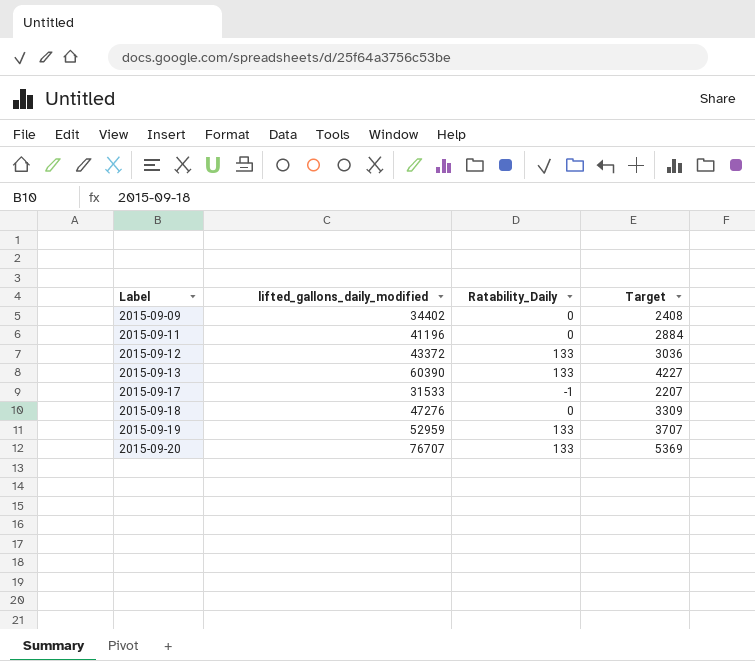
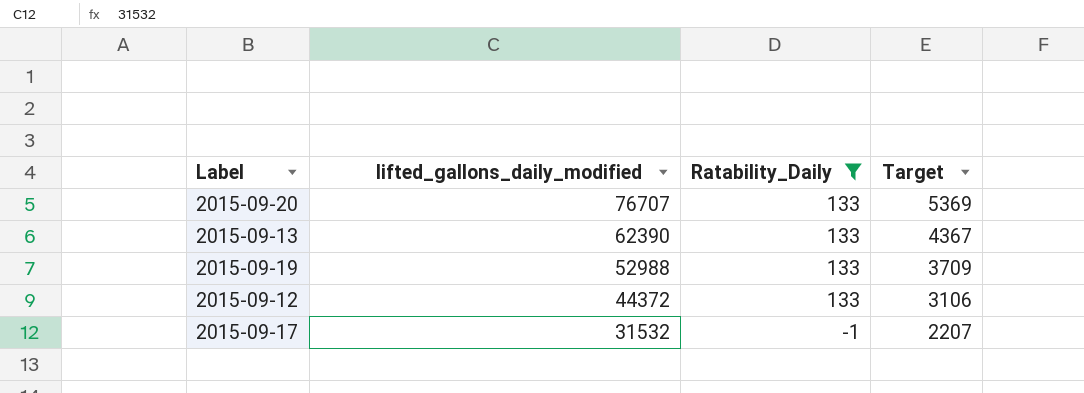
filter: none -> Ratability_Daily != 0
row order: Label ascending -> lifted_gallons_daily_modified descending
2015-09-13 | lifted_gallons_daily_modified: 60390 -> 62390
2015-09-13 | Target: 4227 -> 4367
2015-09-19 | lifted_gallons_daily_modified: 52959 -> 52988
2015-09-19 | Target: 3707 -> 3709
2015-09-12 | lifted_gallons_daily_modified: 43372 -> 44372
2015-09-12 | Target: 3036 -> 3106
2015-09-17 | lifted_gallons_daily_modified: 31533 -> 31532

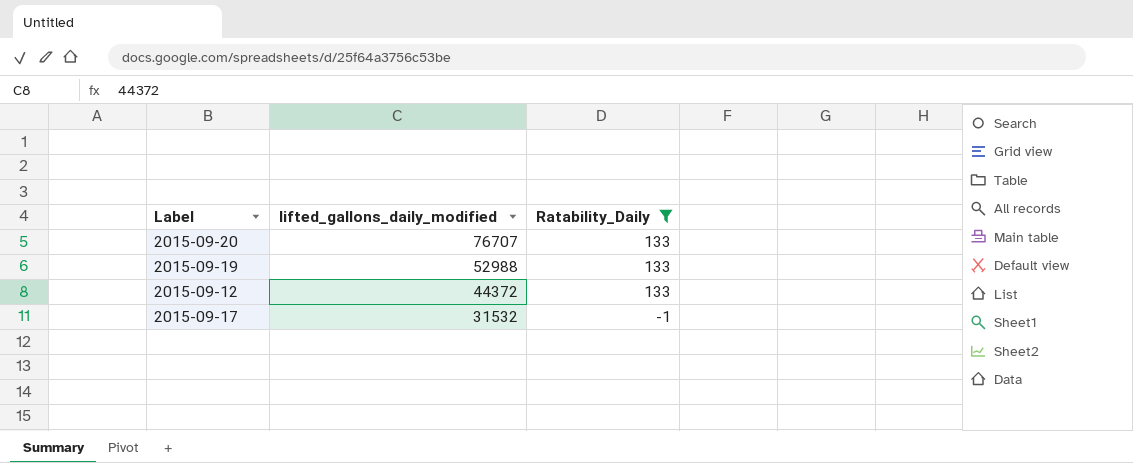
column Target | formula: [lifted_gallons_daily_modified] * 0.07 -> none
row 2015-09-13: 62390 | 133 | 4367 -> none

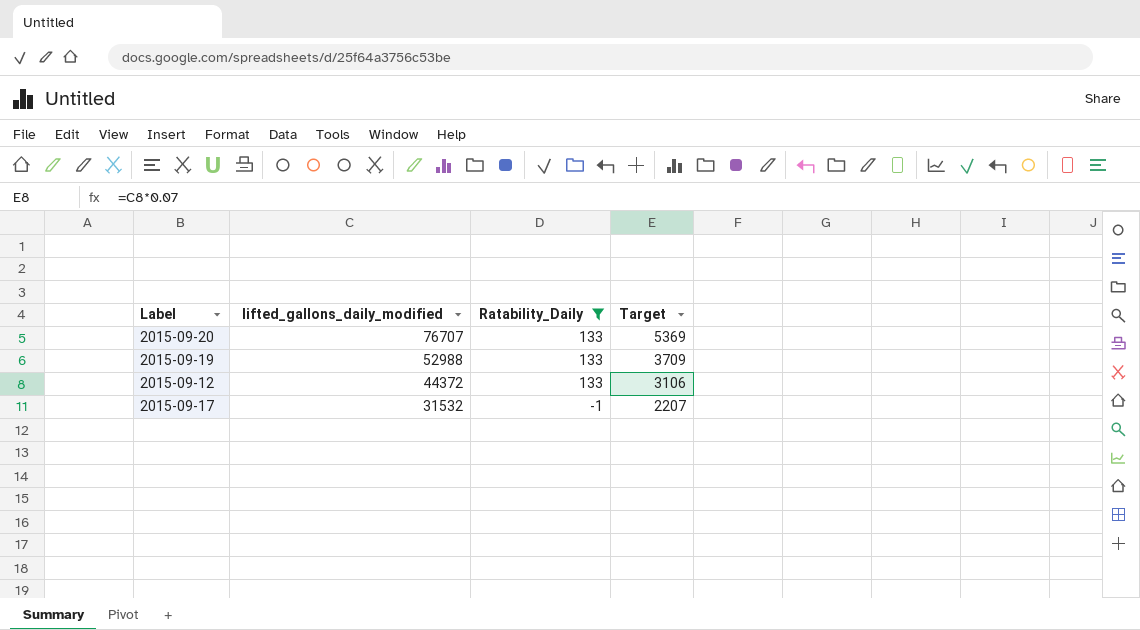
column Target | formula: none -> [lifted_gallons_daily_modified] * 0.07

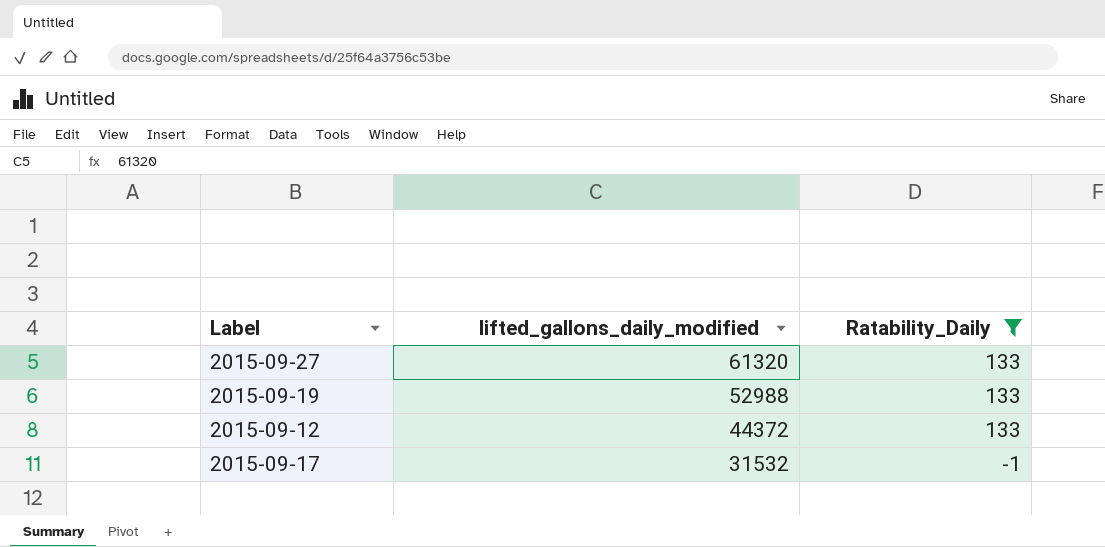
column Target | formula: [lifted_gallons_daily_modified] * 0.07 -> none
row 2015-09-20: 76707 | 133 | 5369 -> none
row 2015-09-27: none -> 61320 | 133

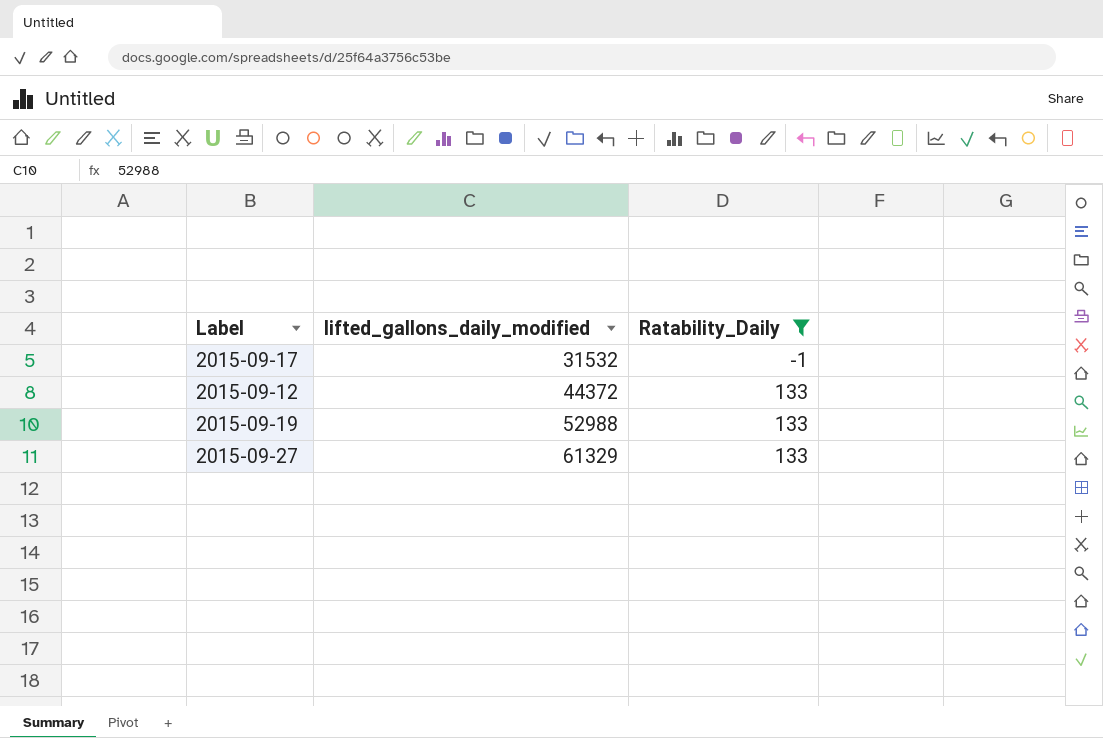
row order: lifted_gallons_daily_modified descending -> lifted_gallons_daily_modified ascending
2015-09-27 | lifted_gallons_daily_modified: 61320 -> 61329

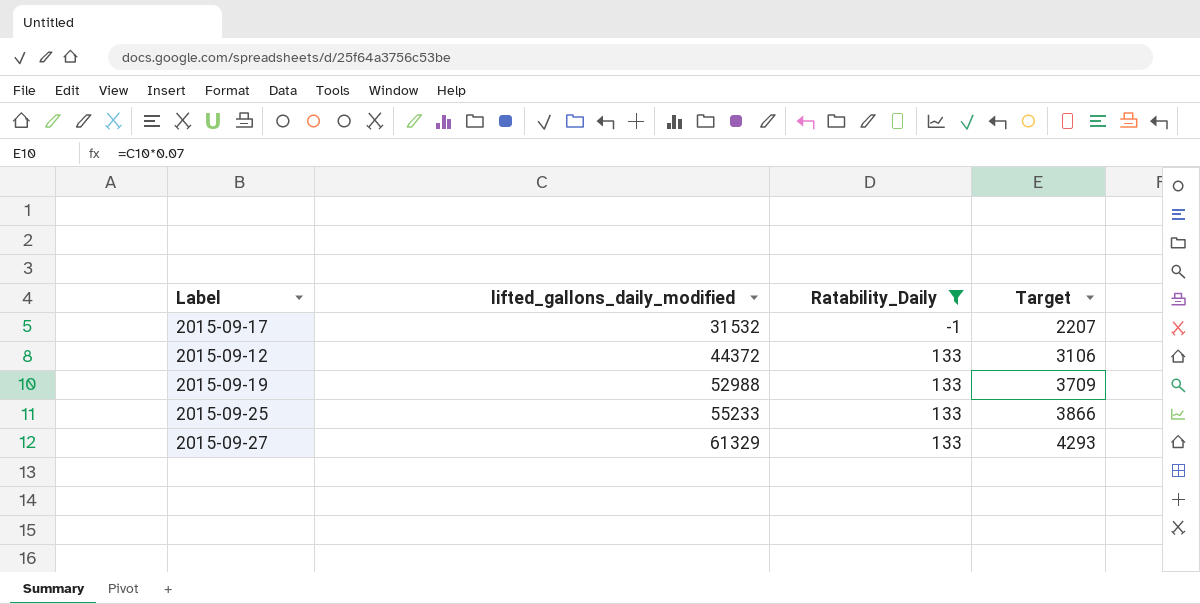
column Target | formula: none -> [lifted_gallons_daily_modified] * 0.07
row 2015-09-25: none -> 55233 | 133 | 3866

